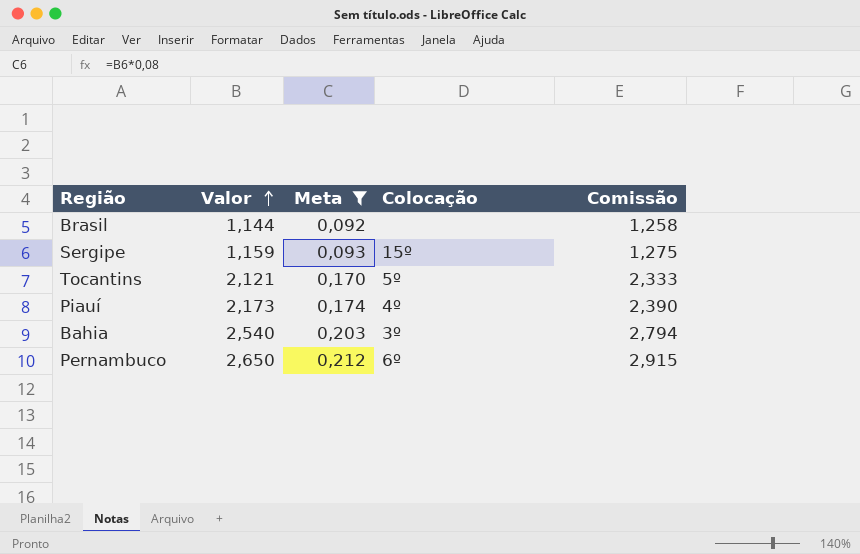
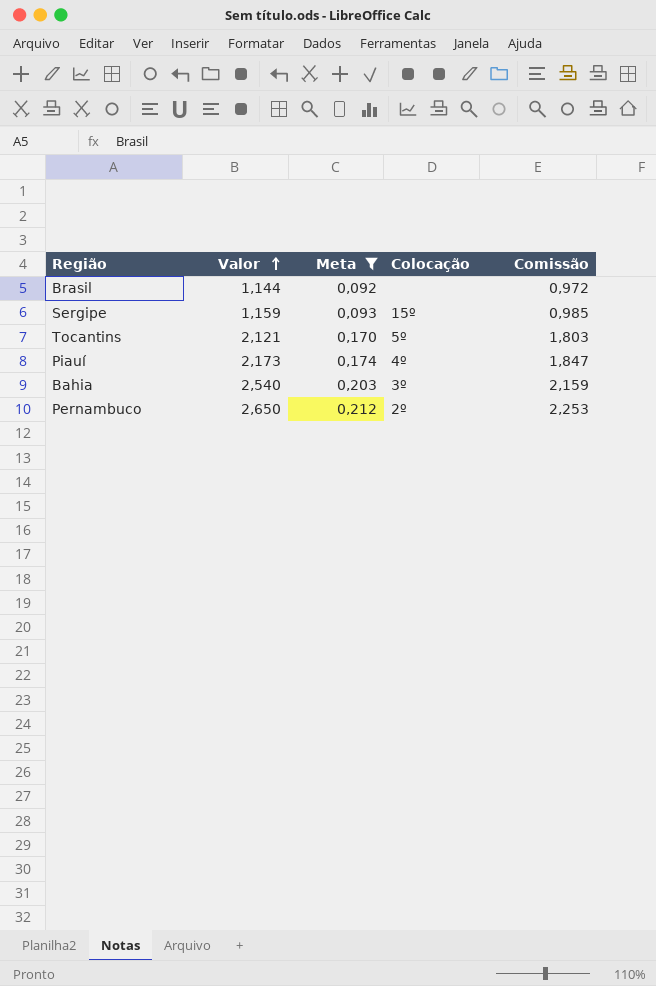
column Comissão | formula: [Valor] * 1,1 -> [Valor] * 0,85
Pernambuco | Colocação: 6º -> 2º

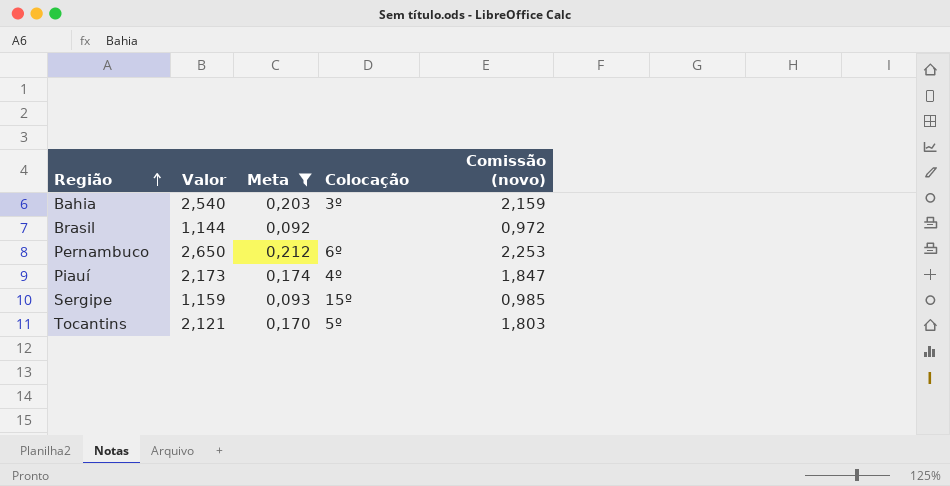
row order: Valor ascending -> Região ascending
column name: Comissão -> Comissão (novo)
Pernambuco | Colocação: 2º -> 6º

